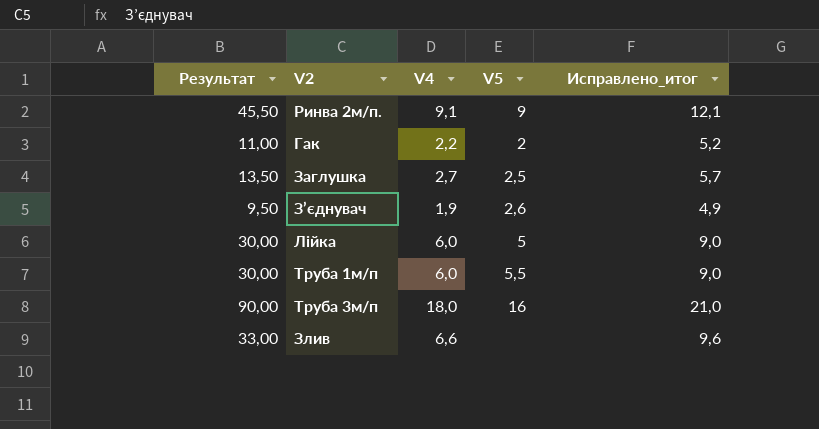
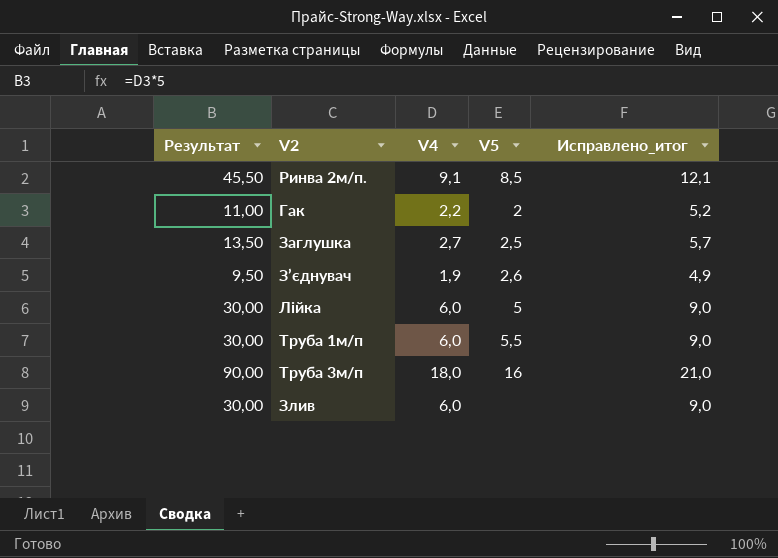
Ринва 2м/п. | V5: 9 -> 8,5
Злив | Результат: 33,00 -> 30,00
Злив | V4: 6,6 -> 6,0
Злив | Исправлено_итог: 9,6 -> 9,0

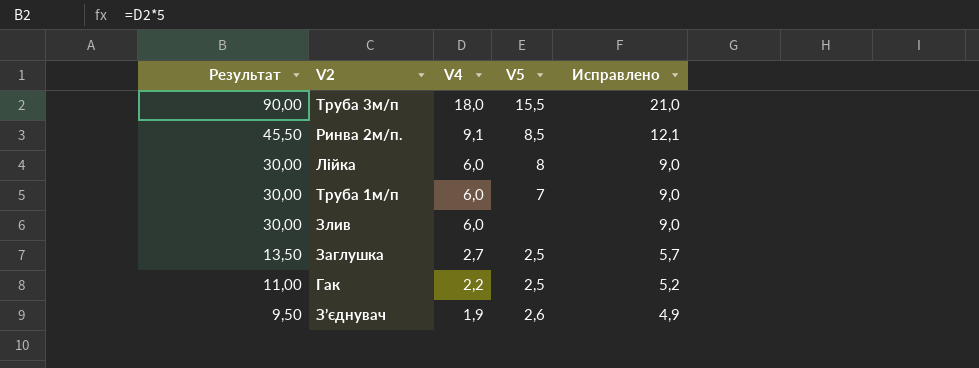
row order: none -> Результат descending
column name: Исправлено_итог -> Исправлено
Труба 3м/п | V5: 16 -> 15,5
Лійка | V5: 5 -> 8
Труба 1м/п | V5: 5,5 -> 7
Гак | V5: 2 -> 2,5

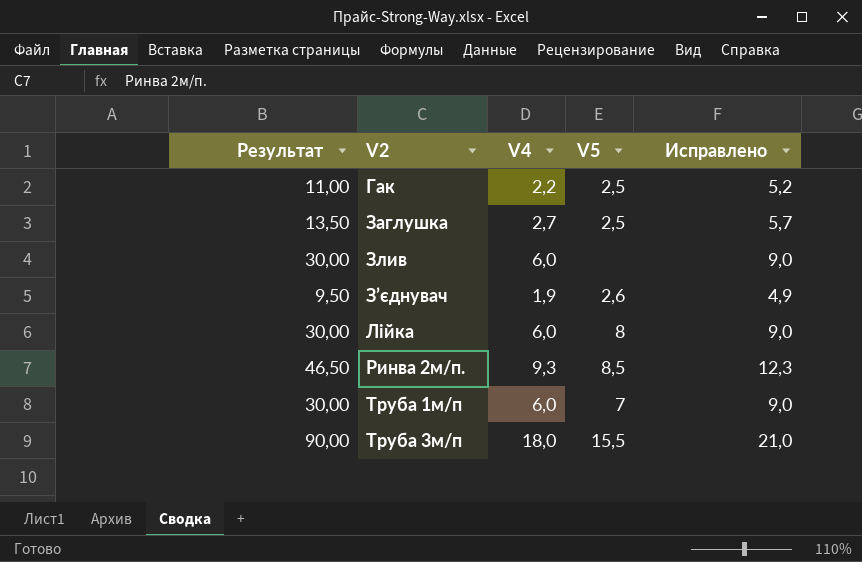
row order: Результат descending -> V2 ascending
Ринва 2м/п. | Результат: 45,50 -> 46,50
Ринва 2м/п. | V4: 9,1 -> 9,3
Ринва 2м/п. | Исправлено: 12,1 -> 12,3

